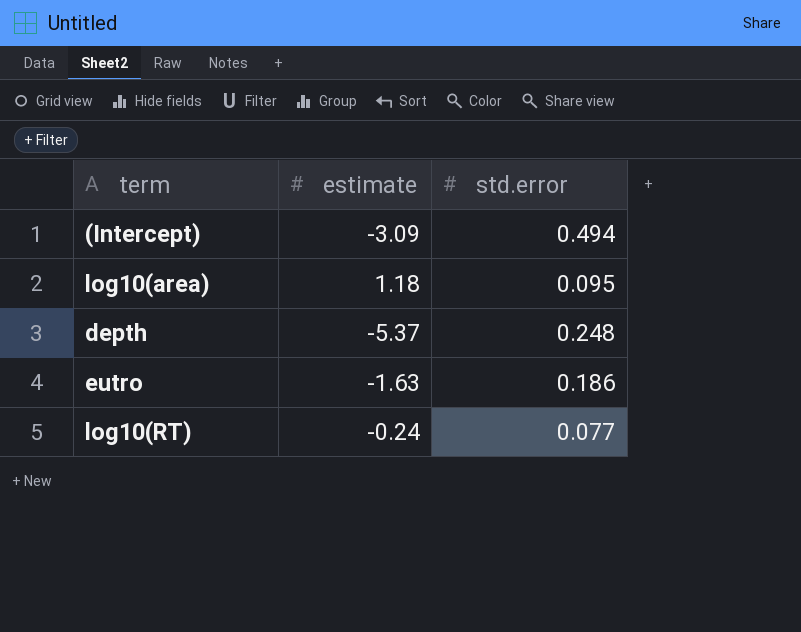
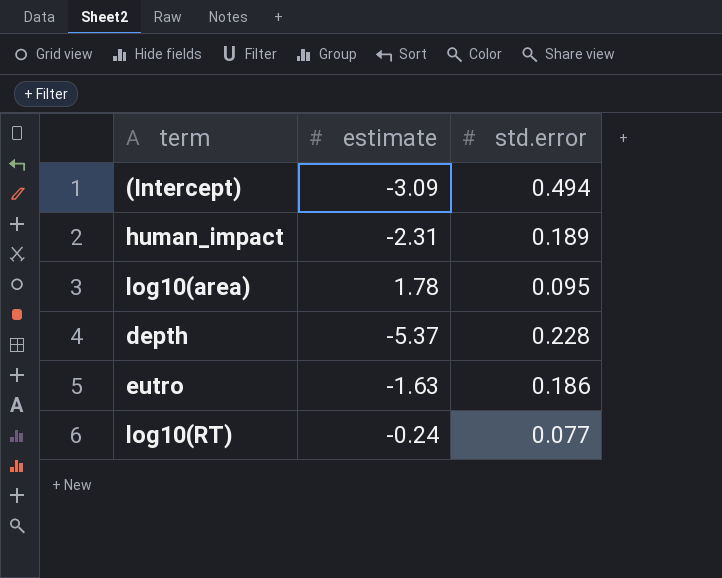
row human_impact: none -> -2.31 | 0.189
log10(area) | estimate: 1.18 -> 1.78
depth | std.error: 0.248 -> 0.228

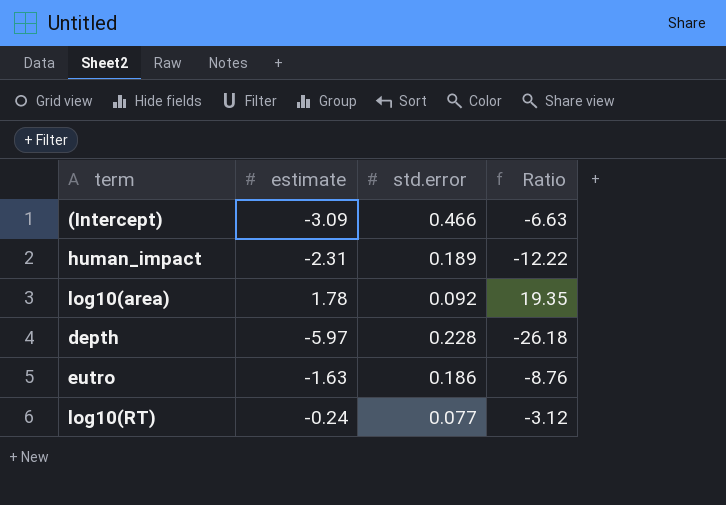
column Ratio | formula: none -> [estimate] / [std.error]
(Intercept) | std.error: 0.494 -> 0.466
log10(area) | std.error: 0.095 -> 0.092
depth | estimate: -5.37 -> -5.97

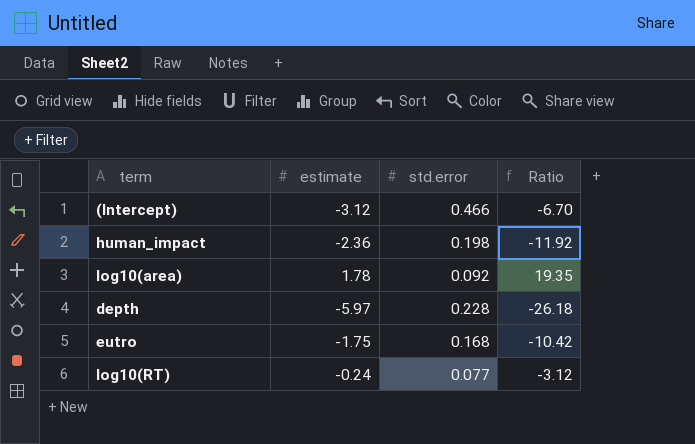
(Intercept) | estimate: -3.09 -> -3.12
(Intercept) | Ratio: -6.63 -> -6.70
human_impact | estimate: -2.31 -> -2.36
human_impact | std.error: 0.189 -> 0.198
human_impact | Ratio: -12.22 -> -11.92
eutro | estimate: -1.63 -> -1.75
eutro | std.error: 0.186 -> 0.168
eutro | Ratio: -8.76 -> -10.42

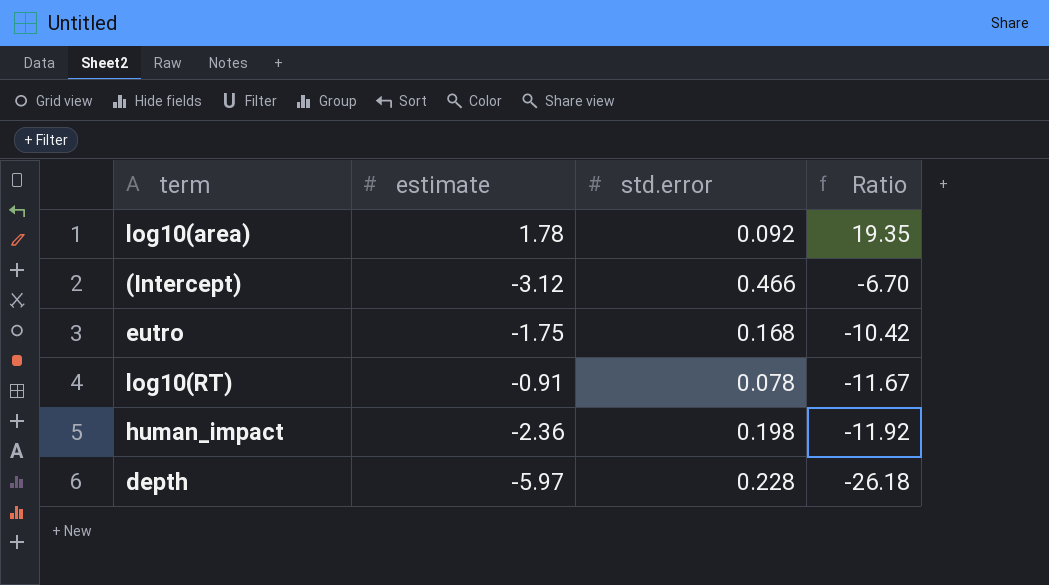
row order: none -> Ratio descending
log10(RT) | estimate: -0.24 -> -0.91
log10(RT) | std.error: 0.077 -> 0.078
log10(RT) | Ratio: -3.12 -> -11.67

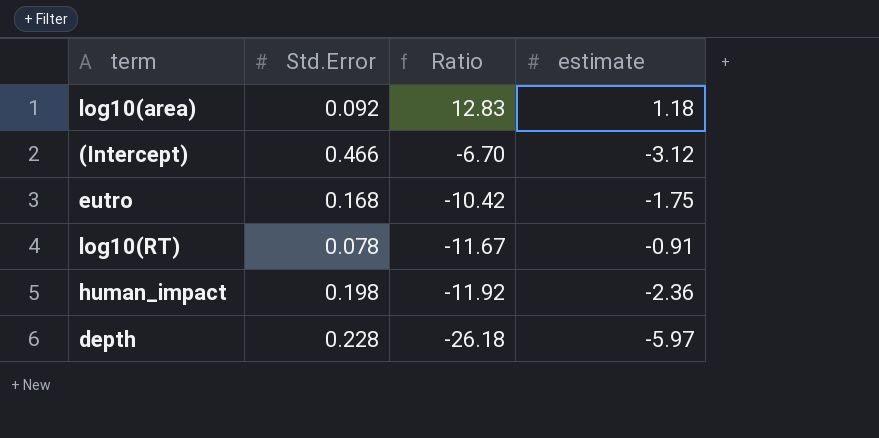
column name: std.error -> Std.Error
column estimate | position: 2 -> 4
log10(area) | Ratio: 19.35 -> 12.83
log10(area) | estimate: 1.78 -> 1.18

